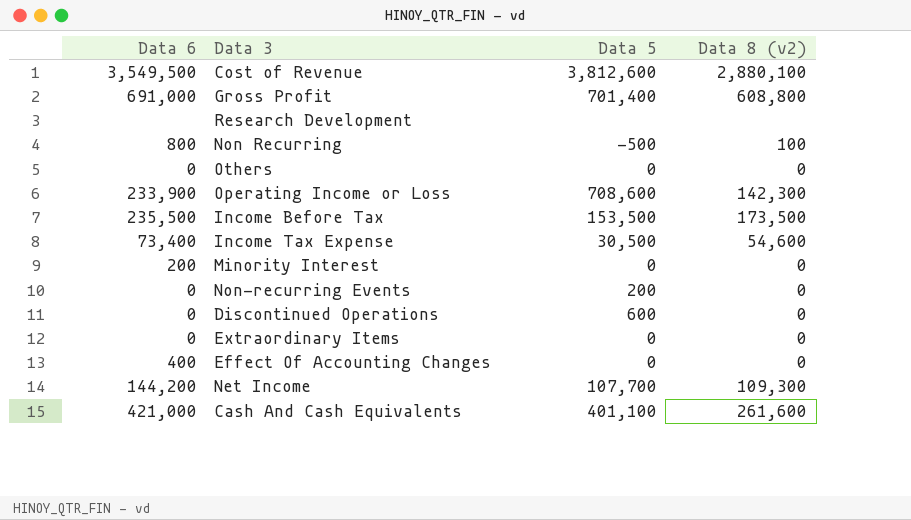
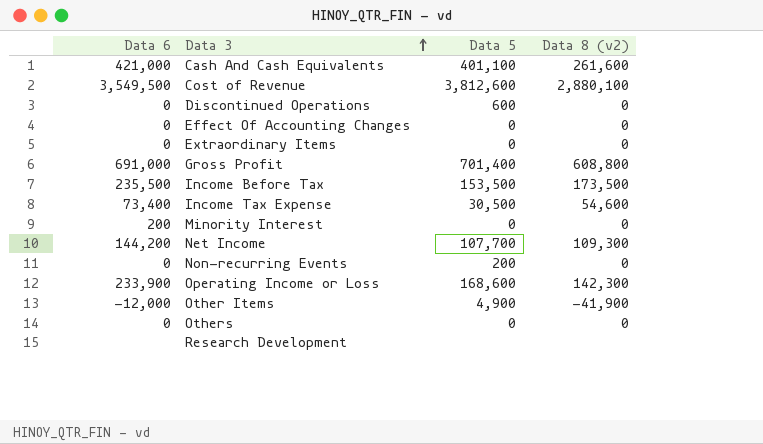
row order: none -> Data 3 ascending
row Non Recurring: 800 | -500 | 100 -> none
Effect Of Accounting Changes | Data 6: 400 -> 0
Operating Income or Loss | Data 5: 708,600 -> 168,600
row Other Items: none -> -12,000 | 4,900 | -41,900

